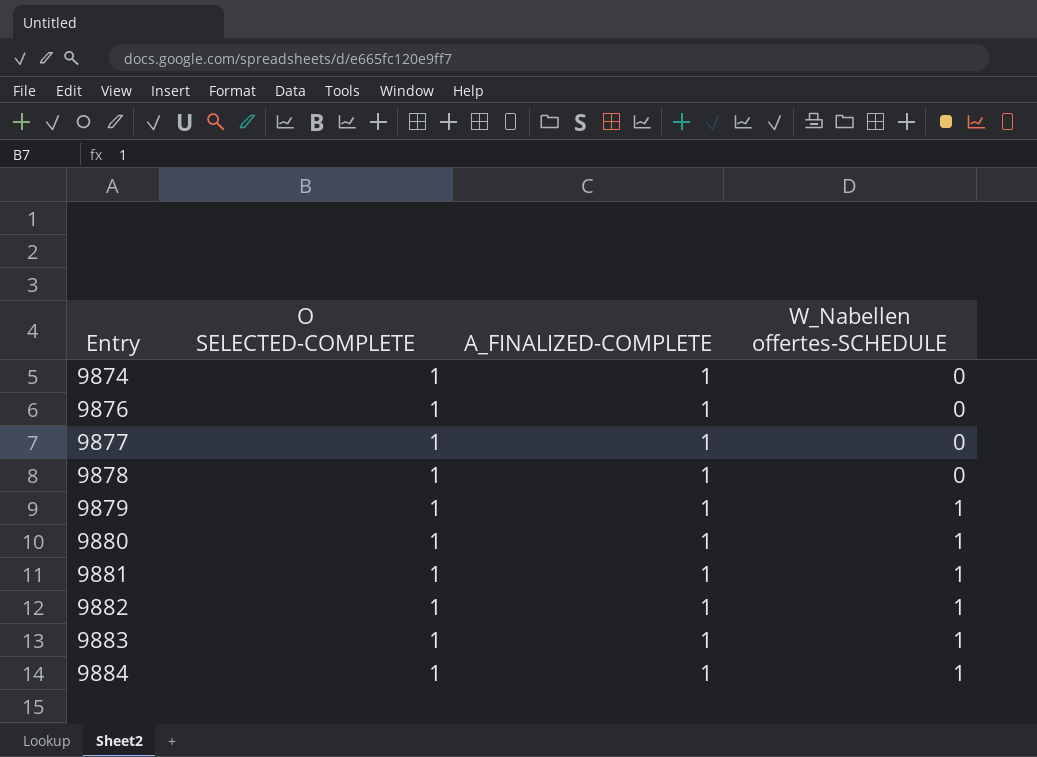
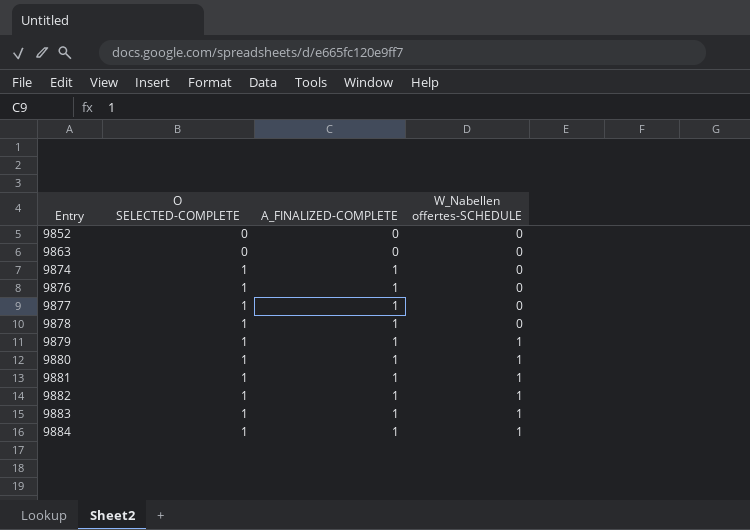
row 9852: none -> 0 | 0 | 0
row 9863: none -> 0 | 0 | 0

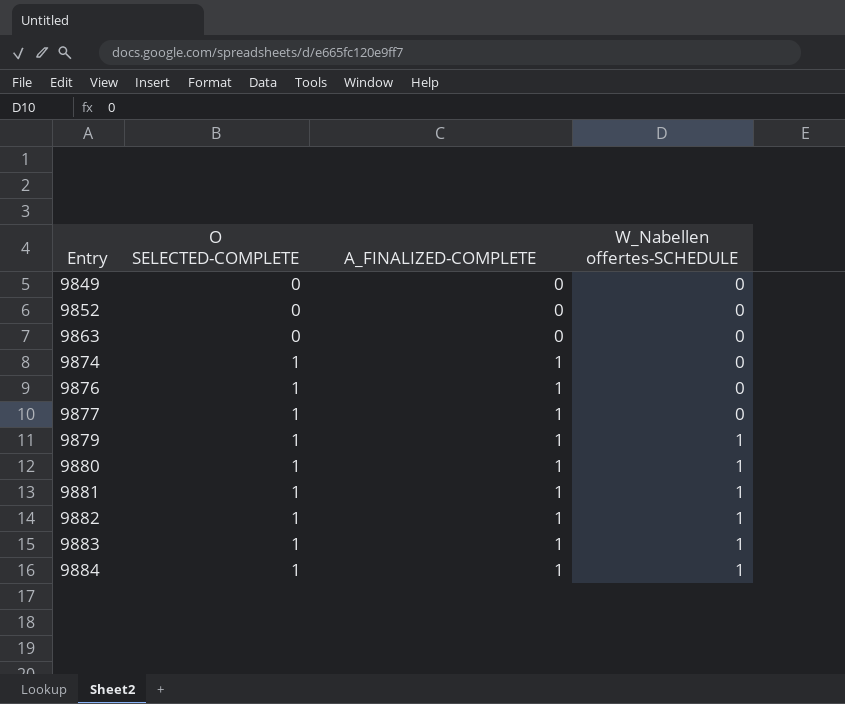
row 9878: 1 | 1 | 0 -> none
row 9849: none -> 0 | 0 | 0

